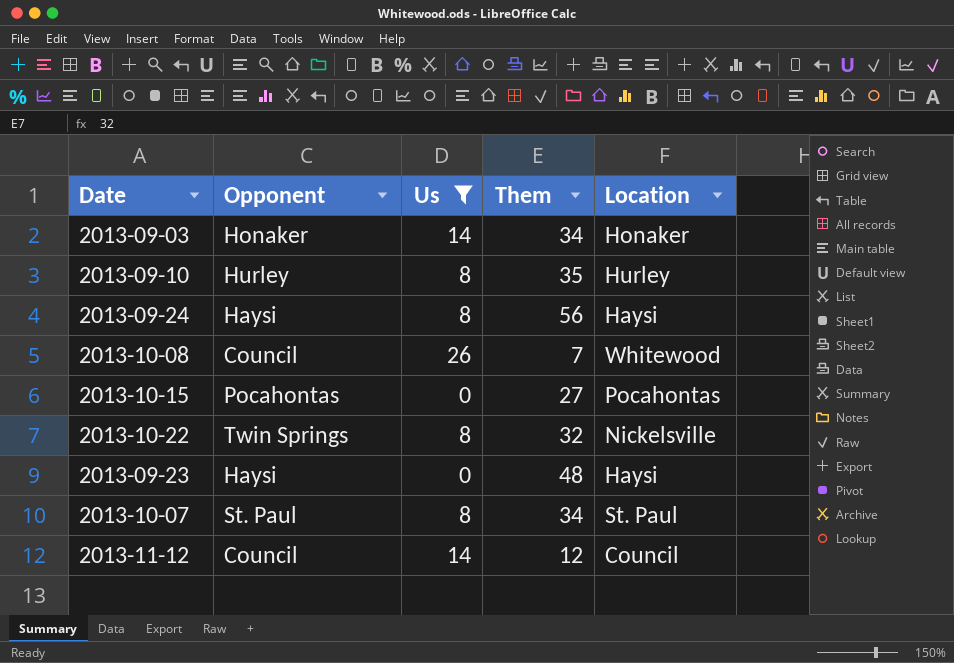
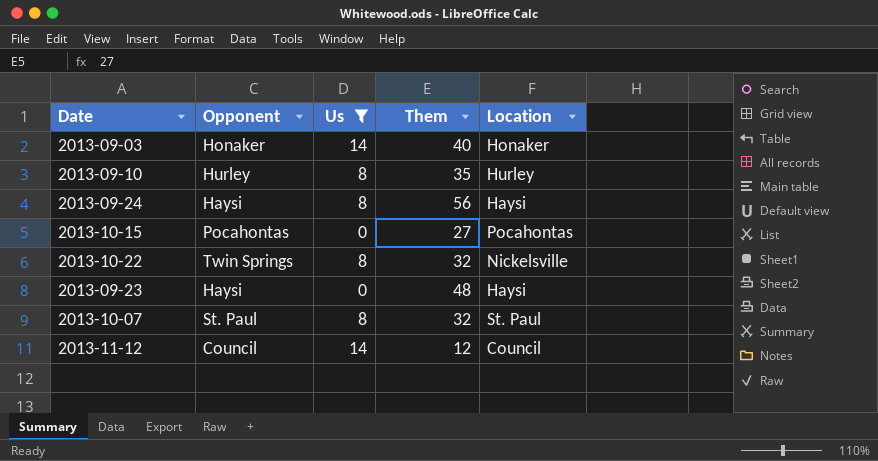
row 2013-10-08: Council | 26 | 7 | Whitewood -> none
2013-09-03 | Them: 34 -> 40
2013-10-07 | Them: 34 -> 32

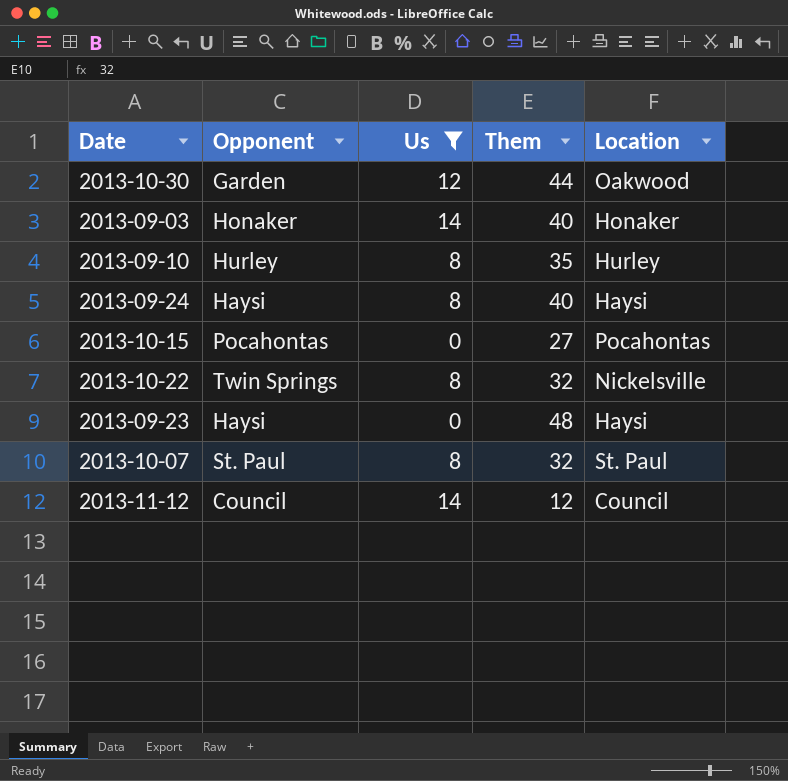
row 2013-10-30: none -> Garden | 12 | 44 | Oakwood
2013-09-24 | Them: 56 -> 40

